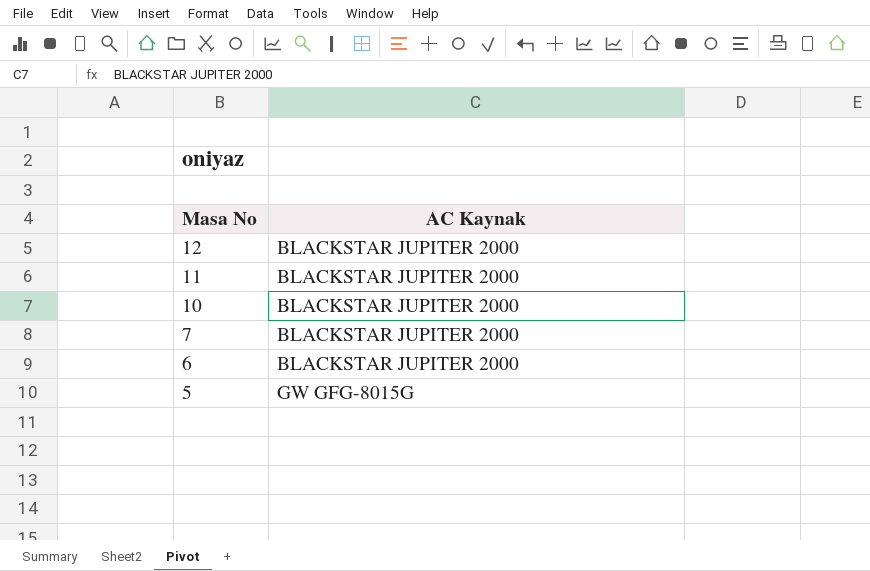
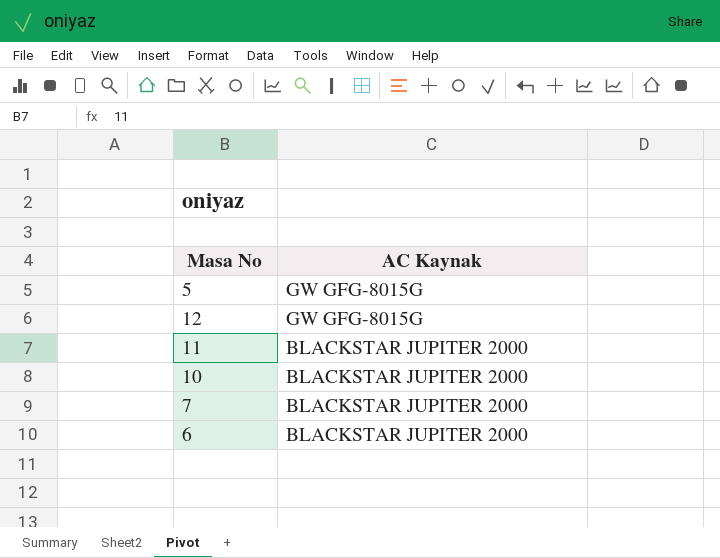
row order: Masa No descending -> AC Kaynak descending
12 | AC Kaynak: BLACKSTAR JUPITER 2000 -> GW GFG-8015G

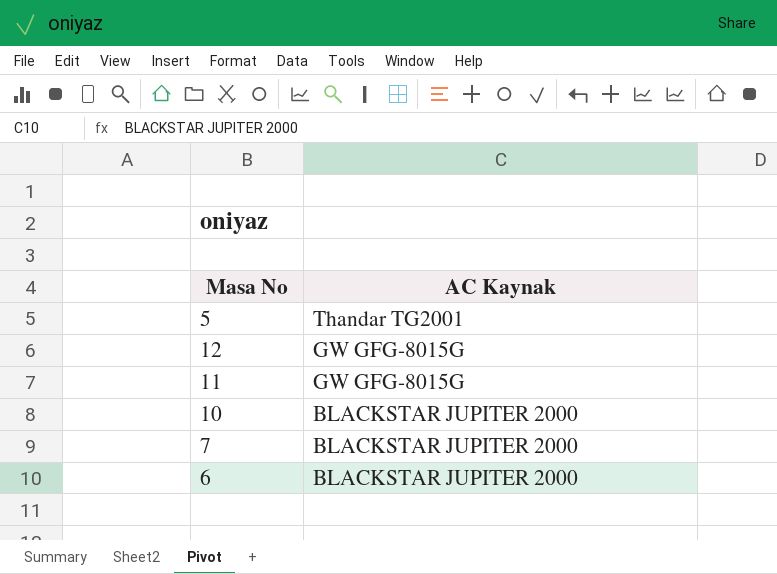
5 | AC Kaynak: GW GFG-8015G -> Thandar TG2001
11 | AC Kaynak: BLACKSTAR JUPITER 2000 -> GW GFG-8015G

